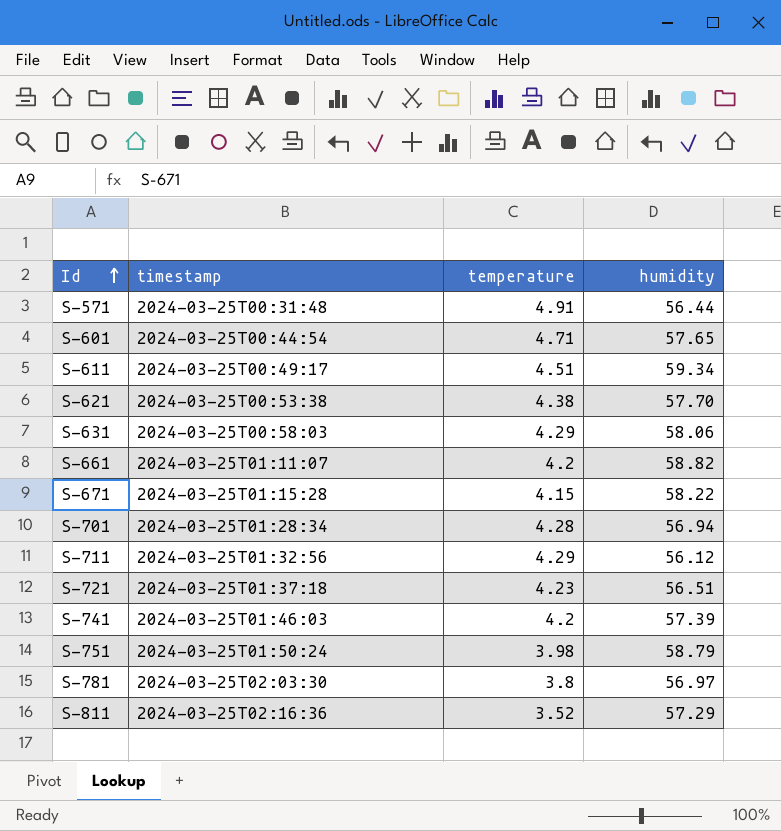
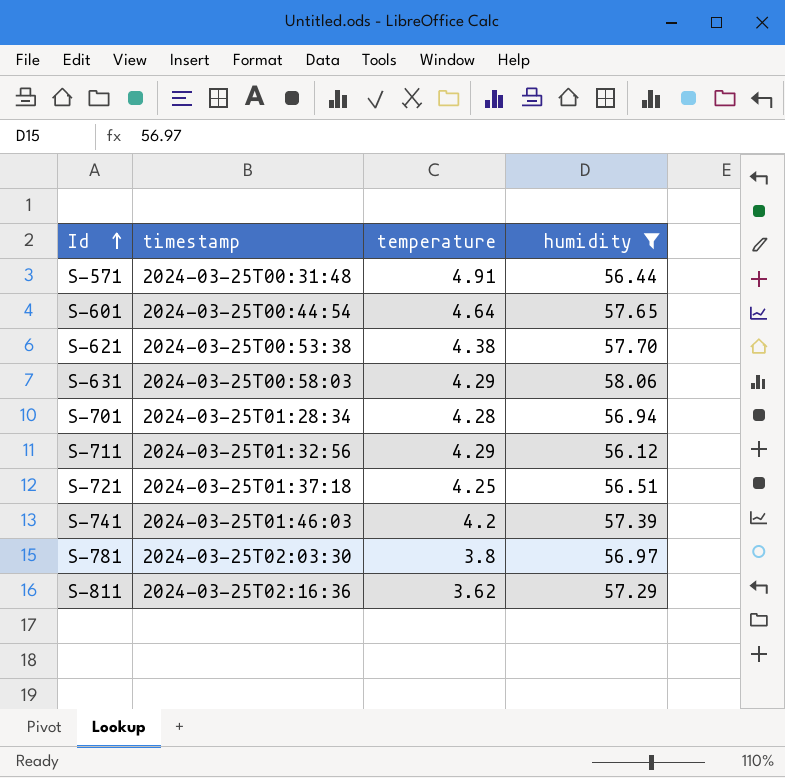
filter: none -> humidity <= 58.06
S-601 | temperature: 4.71 -> 4.64
S-721 | temperature: 4.23 -> 4.25
S-811 | temperature: 3.52 -> 3.62

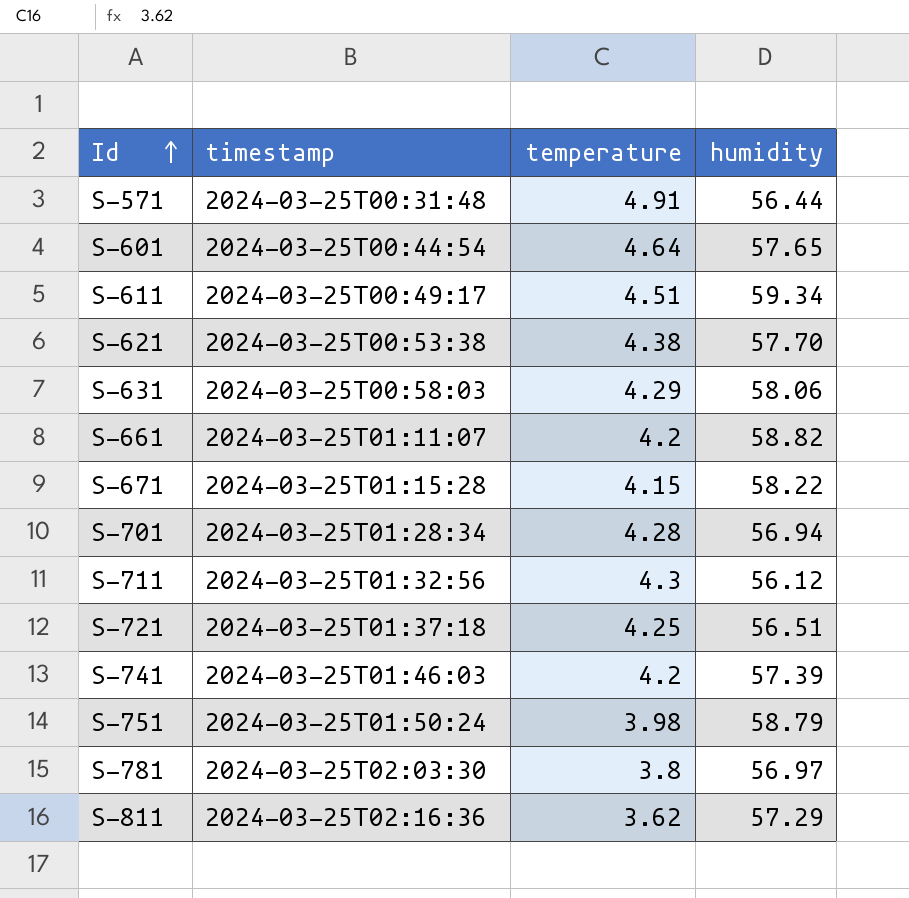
filter: humidity <= 58.06 -> none
S-711 | temperature: 4.29 -> 4.3

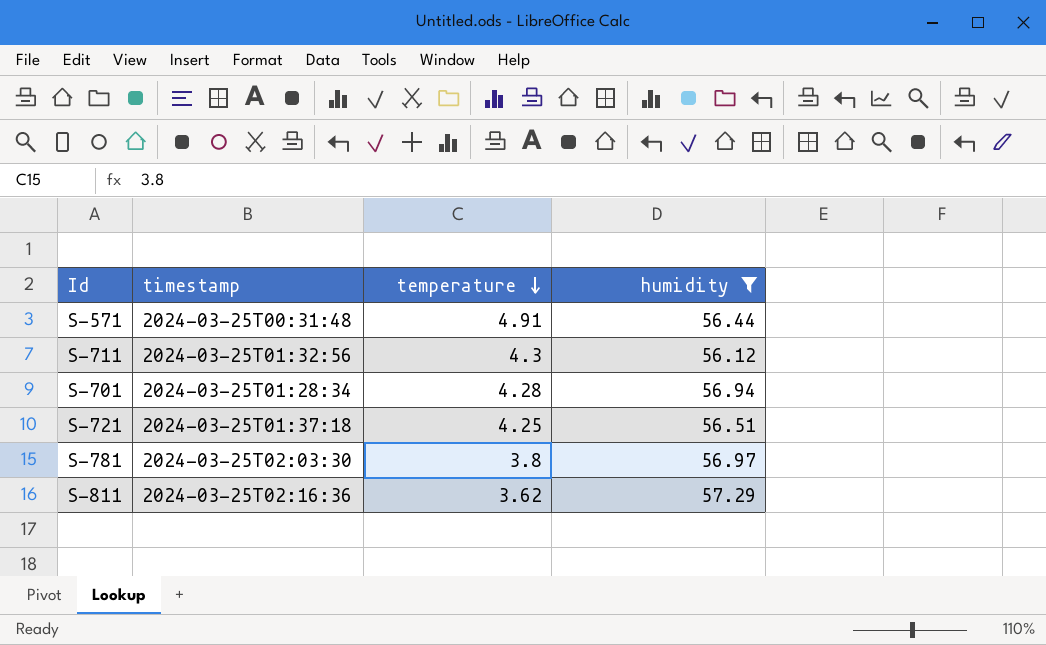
filter: none -> humidity <= 57.29
row order: Id ascending -> temperature descending

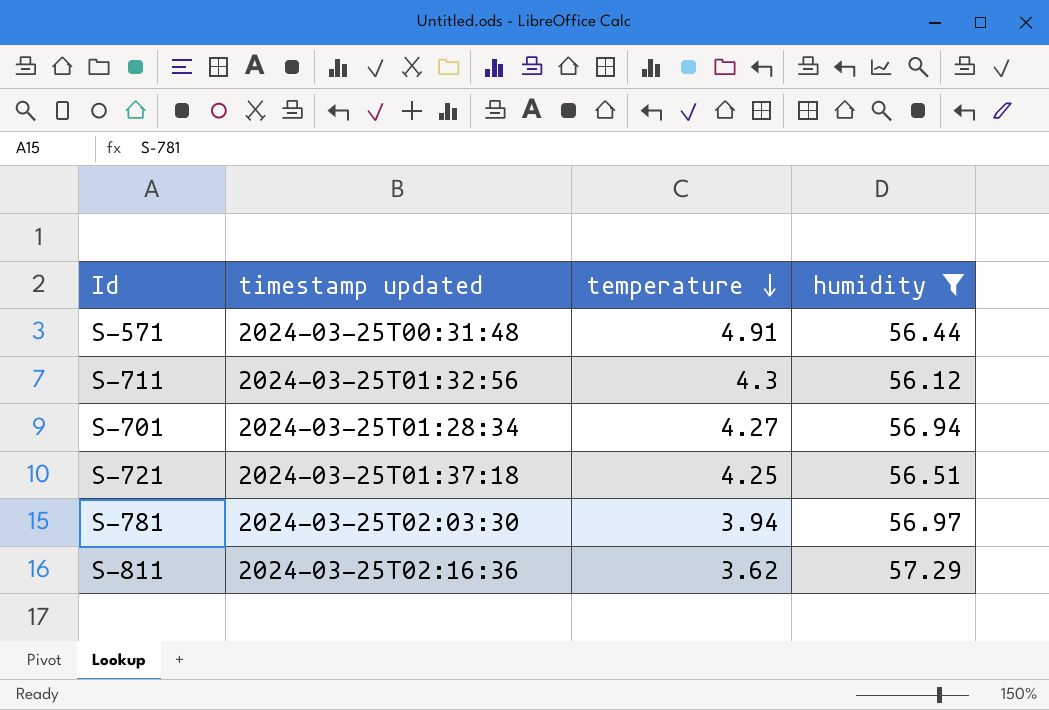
column name: timestamp -> timestamp updated
S-701 | temperature: 4.28 -> 4.27
S-781 | temperature: 3.8 -> 3.94

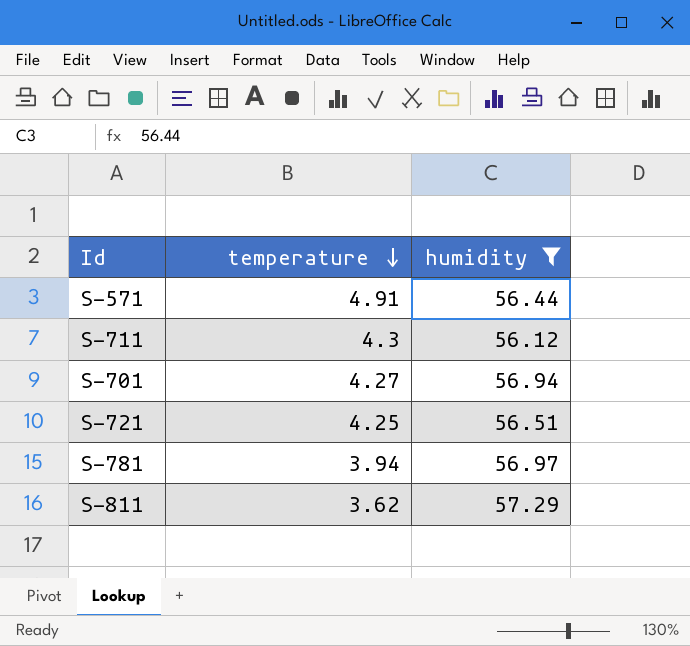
column timestamp updated | position: 2 -> none

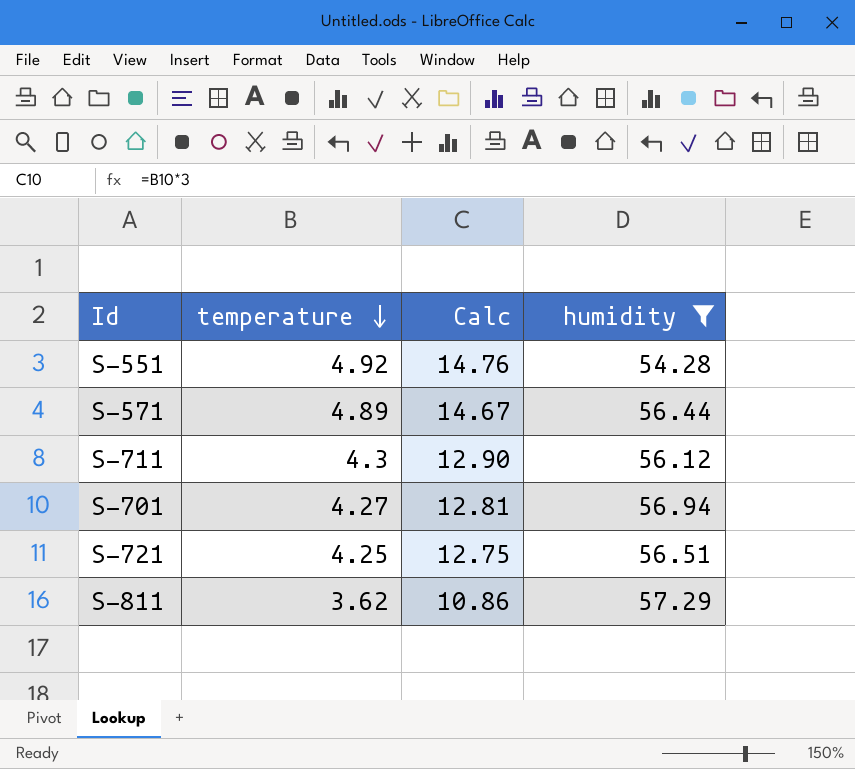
column Calc | formula: none -> [temperature] * 3
row S-781: 3.94 | 56.97 -> none
row S-551: none -> 4.92 | 14.76 | 54.28
S-571 | temperature: 4.91 -> 4.89

